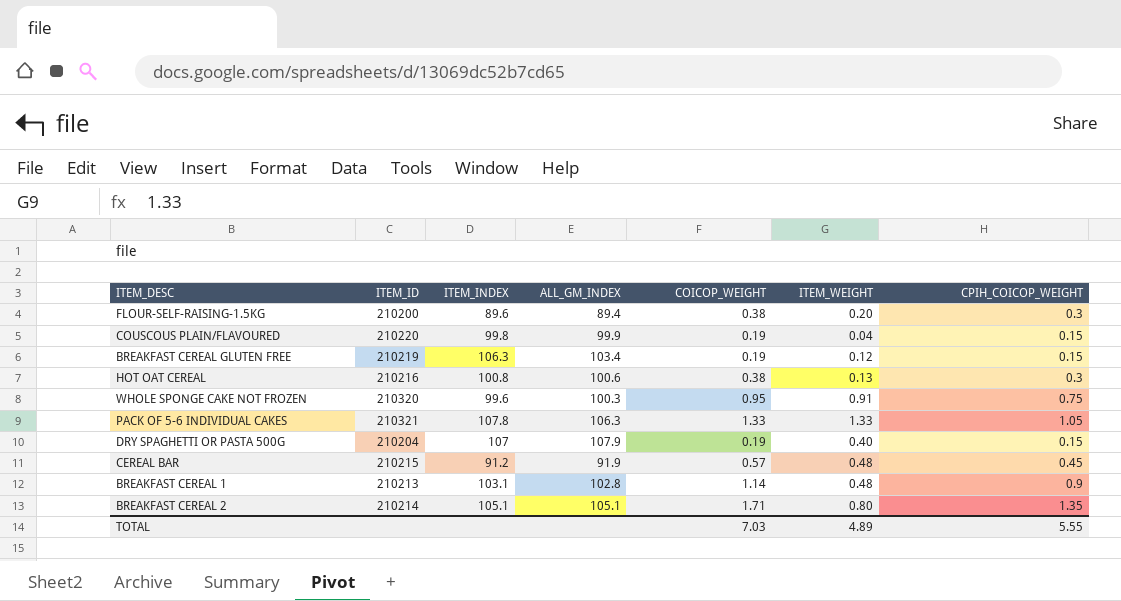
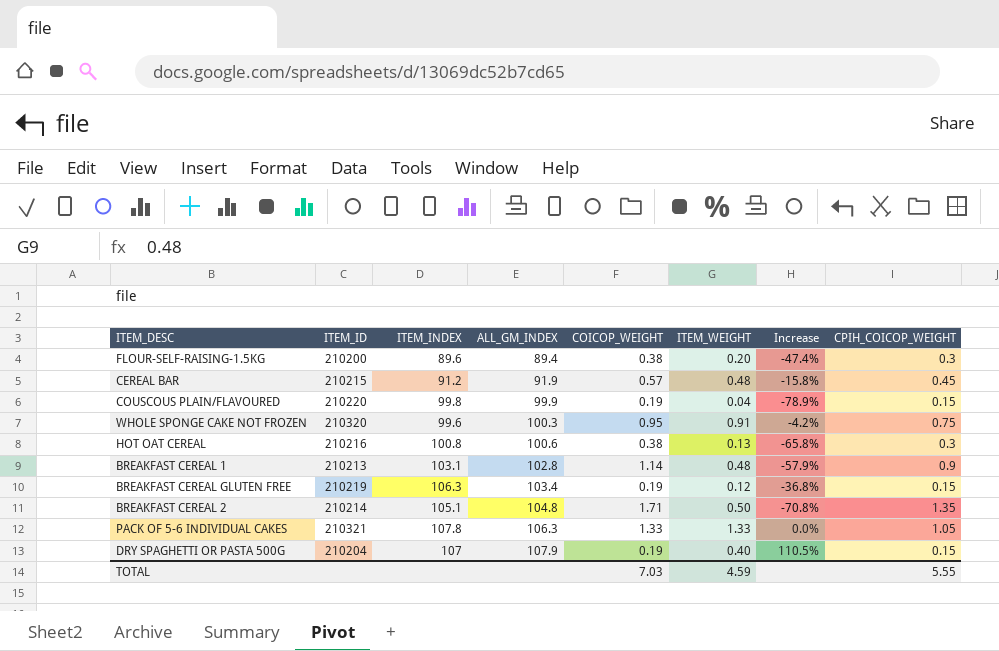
row order: none -> ALL_GM_INDEX ascending
column Increase | formula: none -> ([ITEM_WEIGHT] - [COICOP_WEIGHT]) / [COICOP_WEIGHT]
BREAKFAST CEREAL 2 | ALL_GM_INDEX: 105.1 -> 104.8
BREAKFAST CEREAL 2 | ITEM_WEIGHT: 0.80 -> 0.50
TOTAL | ITEM_WEIGHT: 4.89 -> 4.59

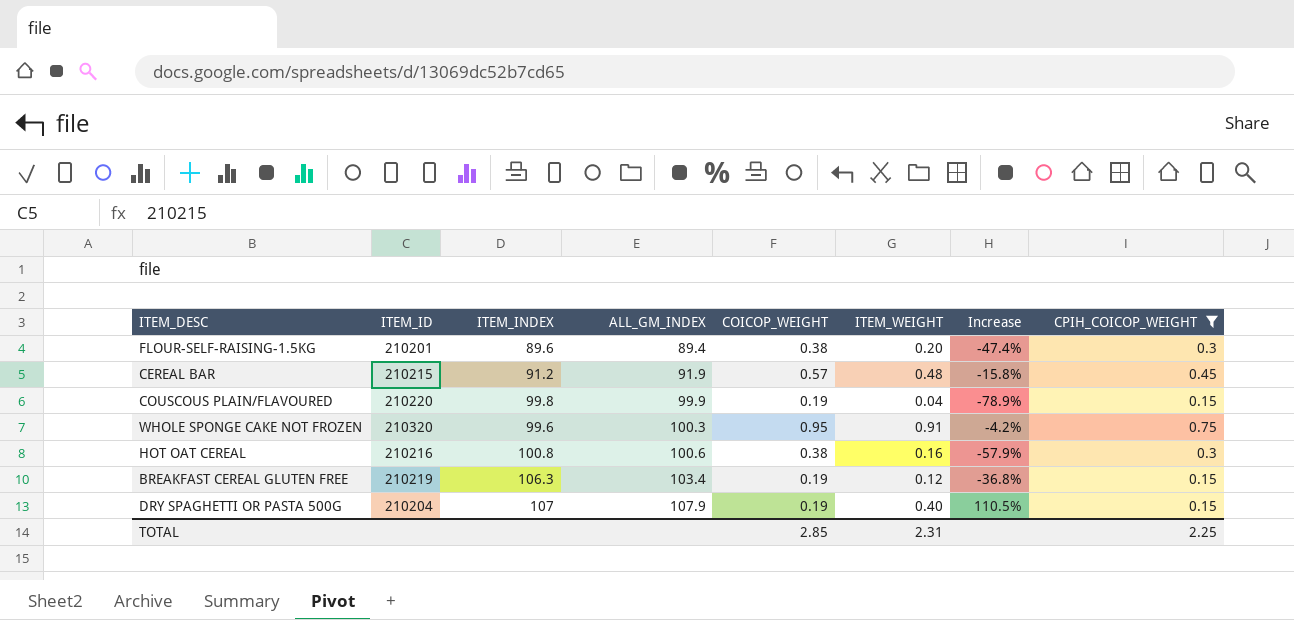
filter: none -> CPIH_COICOP_WEIGHT <= 0.75
FLOUR-SELF-RAISING-1.5KG | ITEM_ID: 210200 -> 210201
HOT OAT CEREAL | ITEM_WEIGHT: 0.13 -> 0.16
HOT OAT CEREAL | Increase: -65.8% -> -57.9%
TOTAL | COICOP_WEIGHT: 7.03 -> 2.85
TOTAL | ITEM_WEIGHT: 4.59 -> 2.31
TOTAL | CPIH_COICOP_WEIGHT: 5.55 -> 2.25

